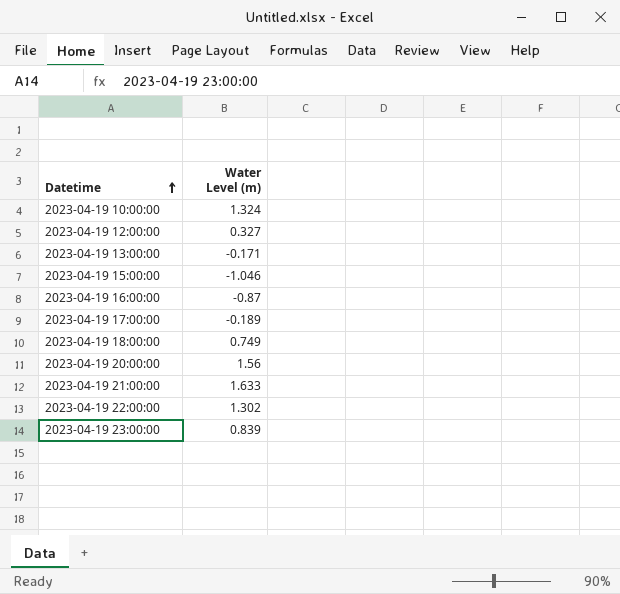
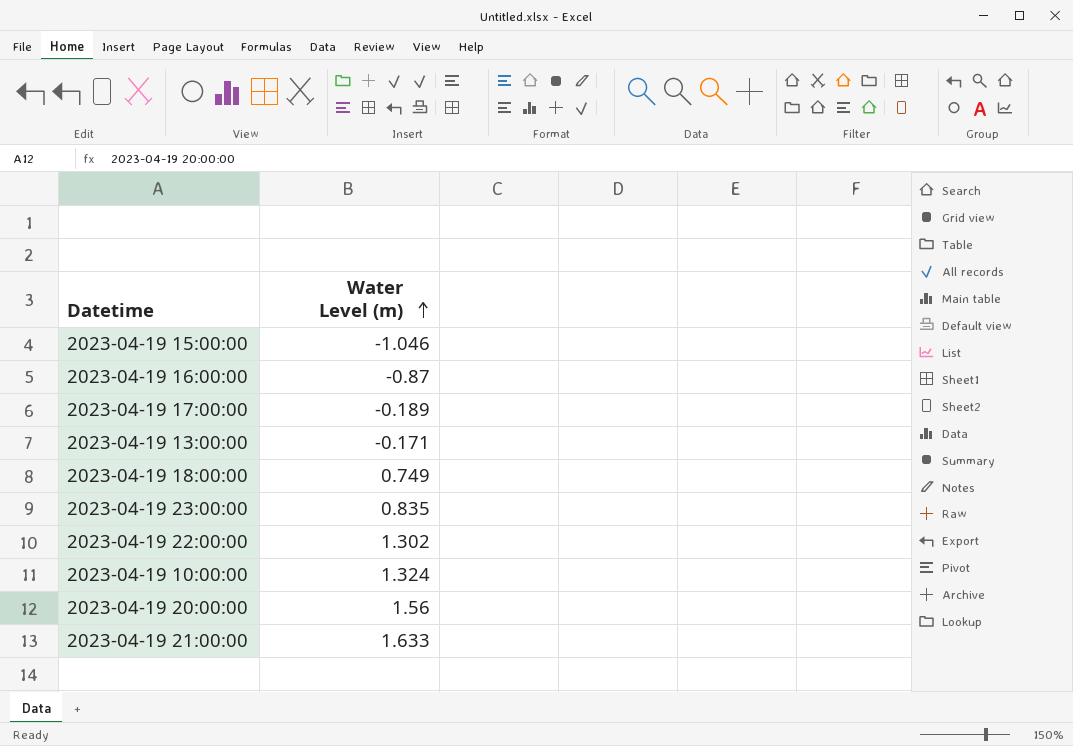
row order: Datetime ascending -> Water Level (m) ascending
row 2023-04-19 12:00:00: 0.327 -> none
2023-04-19 23:00:00 | Water Level (m): 0.839 -> 0.835

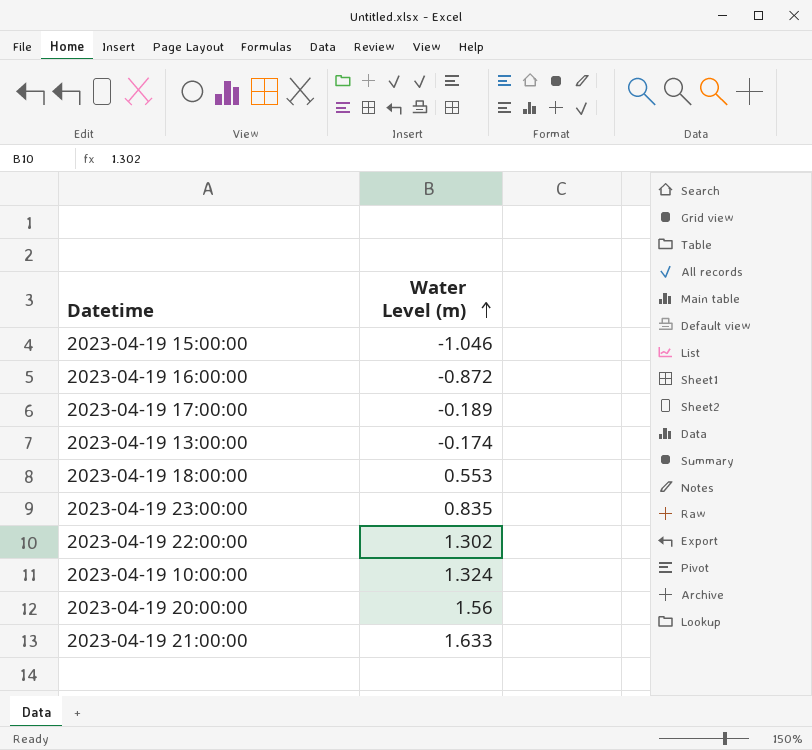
2023-04-19 16:00:00 | Water Level (m): -0.87 -> -0.872
2023-04-19 13:00:00 | Water Level (m): -0.171 -> -0.174
2023-04-19 18:00:00 | Water Level (m): 0.749 -> 0.553

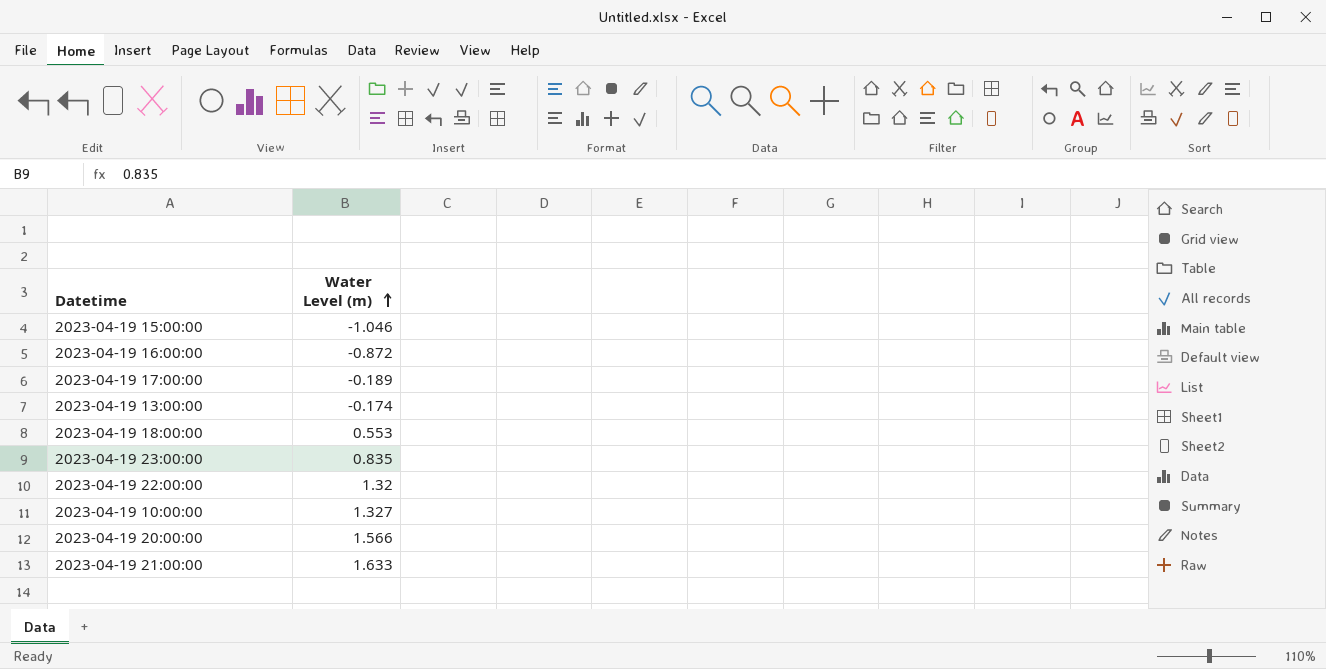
2023-04-19 22:00:00 | Water Level (m): 1.302 -> 1.32
2023-04-19 10:00:00 | Water Level (m): 1.324 -> 1.327
2023-04-19 20:00:00 | Water Level (m): 1.56 -> 1.566

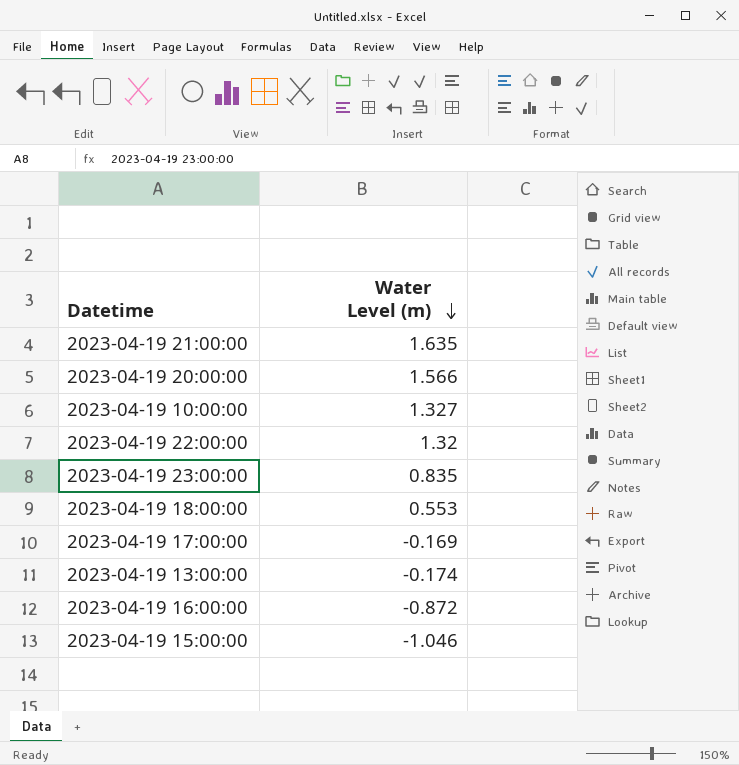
row order: Water Level (m) ascending -> Water Level (m) descending
2023-04-19 21:00:00 | Water Level (m): 1.633 -> 1.635
2023-04-19 17:00:00 | Water Level (m): -0.189 -> -0.169

